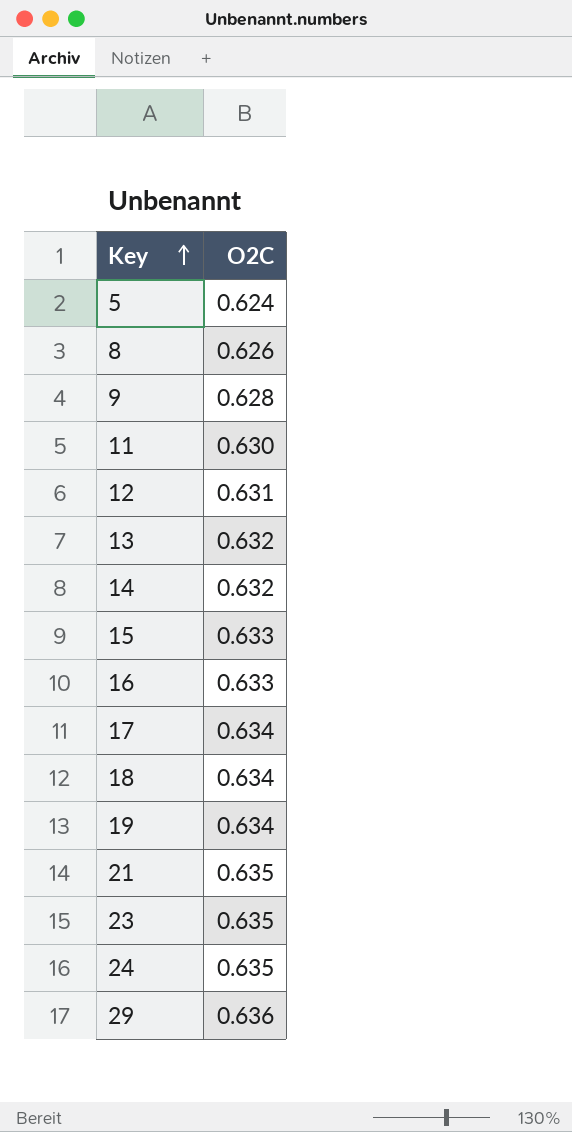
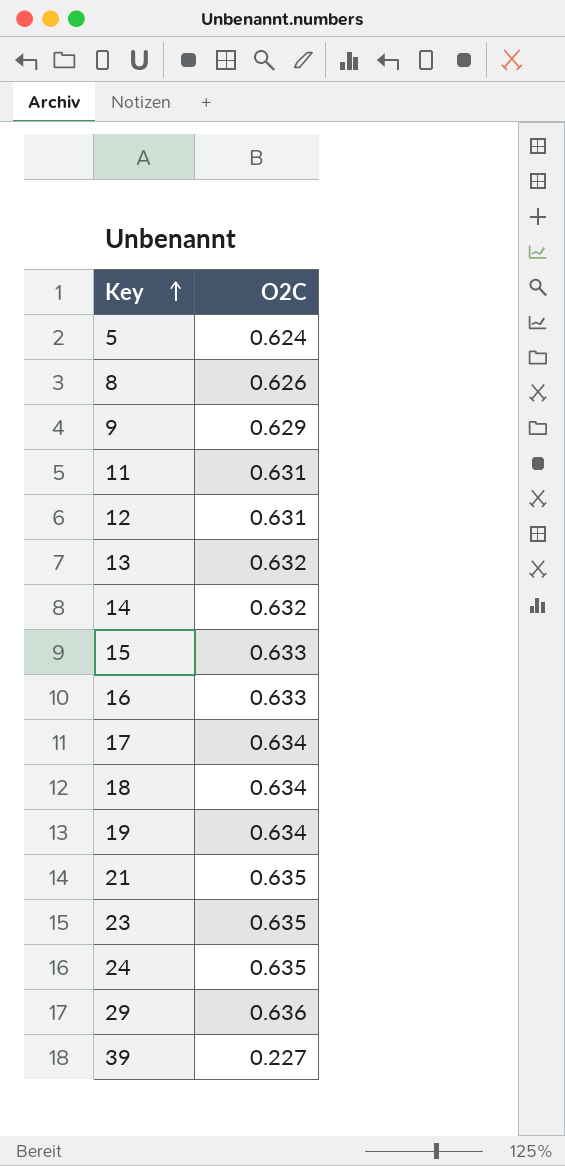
9 | O2C: 0.628 -> 0.629
11 | O2C: 0.630 -> 0.631
row 39: none -> 0.227

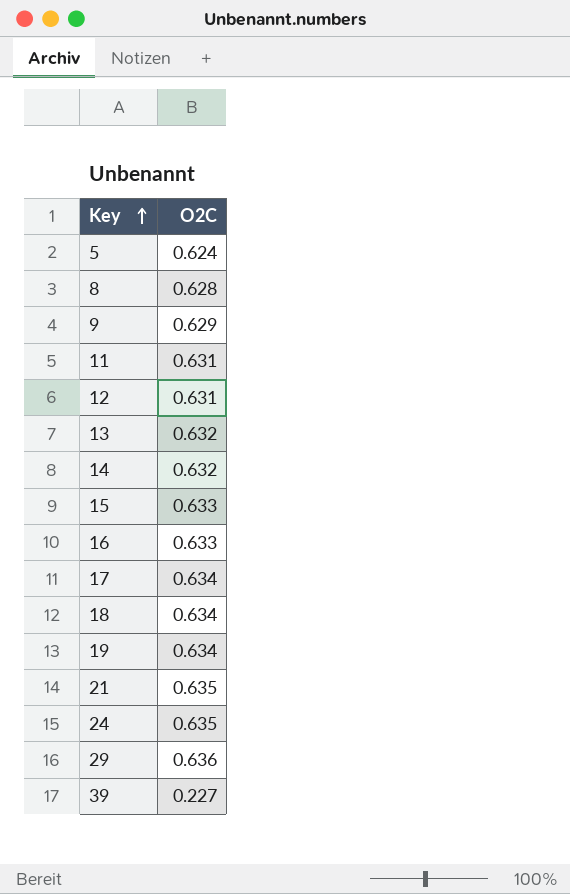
row 23: 0.635 -> none
8 | O2C: 0.626 -> 0.628

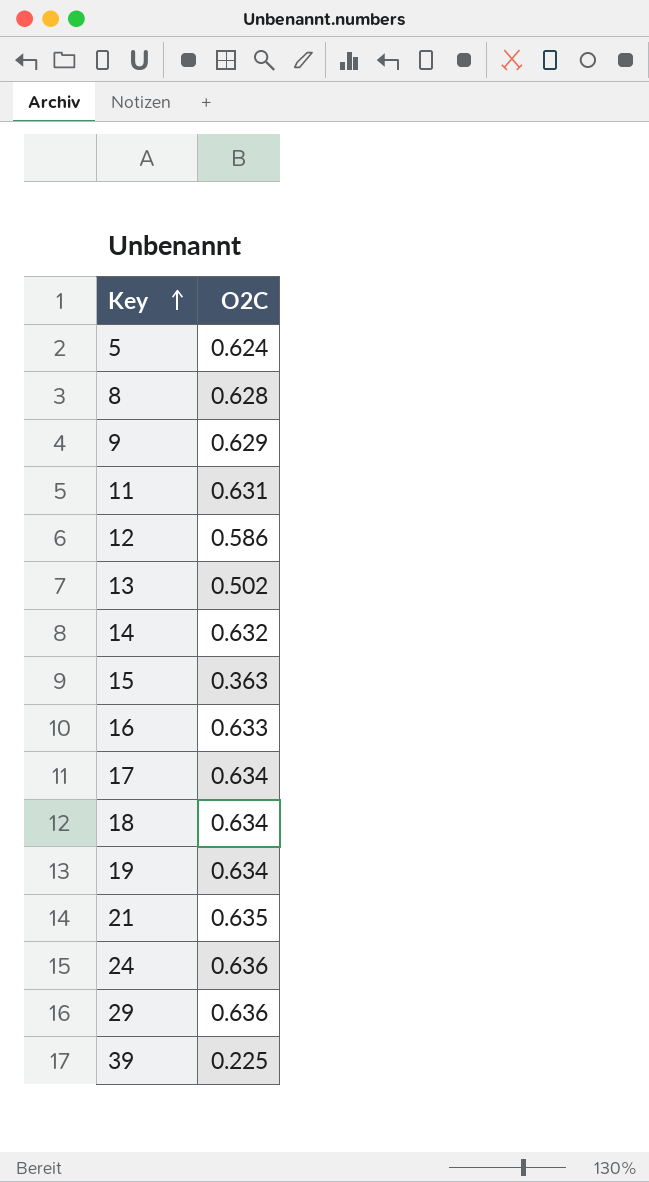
12 | O2C: 0.631 -> 0.586
13 | O2C: 0.632 -> 0.502
15 | O2C: 0.633 -> 0.363
24 | O2C: 0.635 -> 0.636
39 | O2C: 0.227 -> 0.225

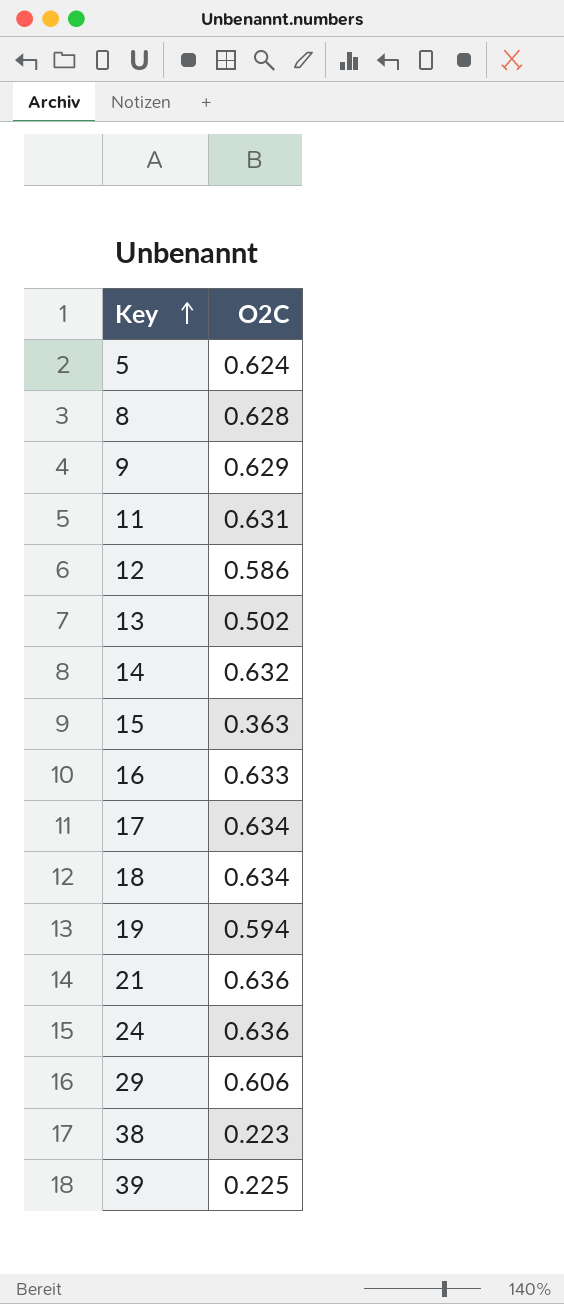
19 | O2C: 0.634 -> 0.594
21 | O2C: 0.635 -> 0.636
29 | O2C: 0.636 -> 0.606
row 38: none -> 0.223

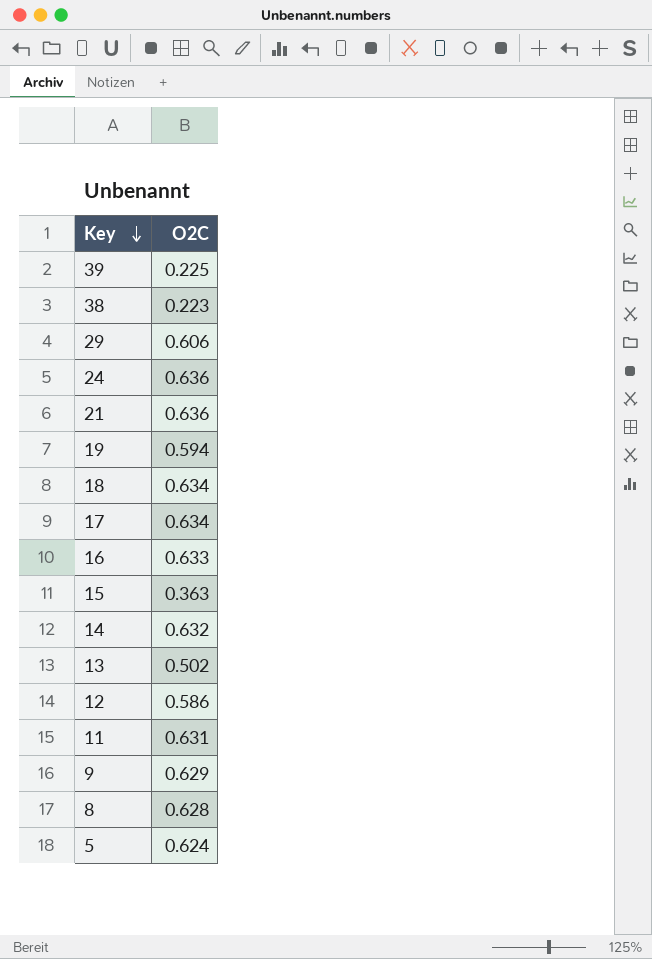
row order: Key ascending -> Key descending

